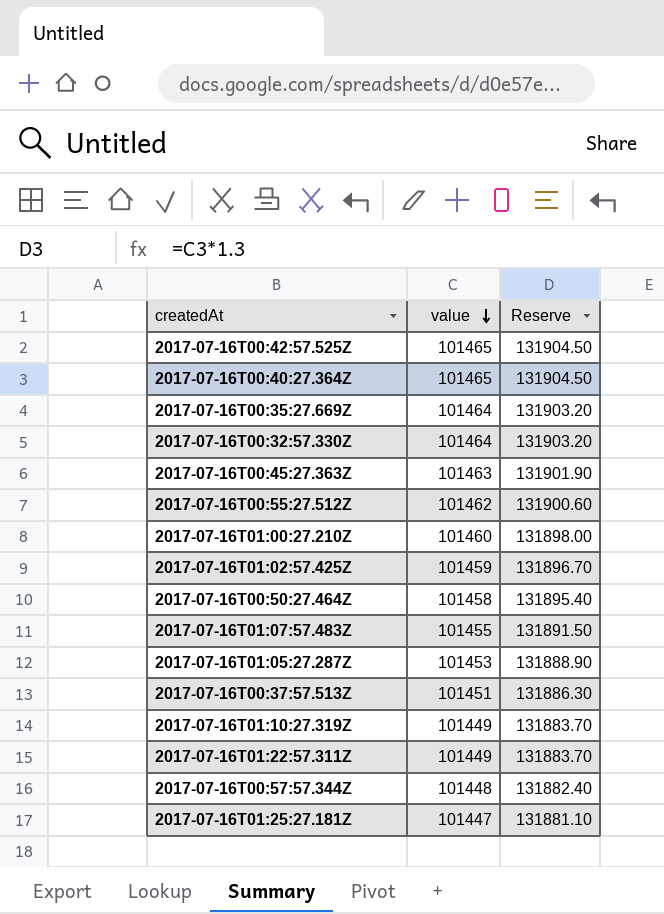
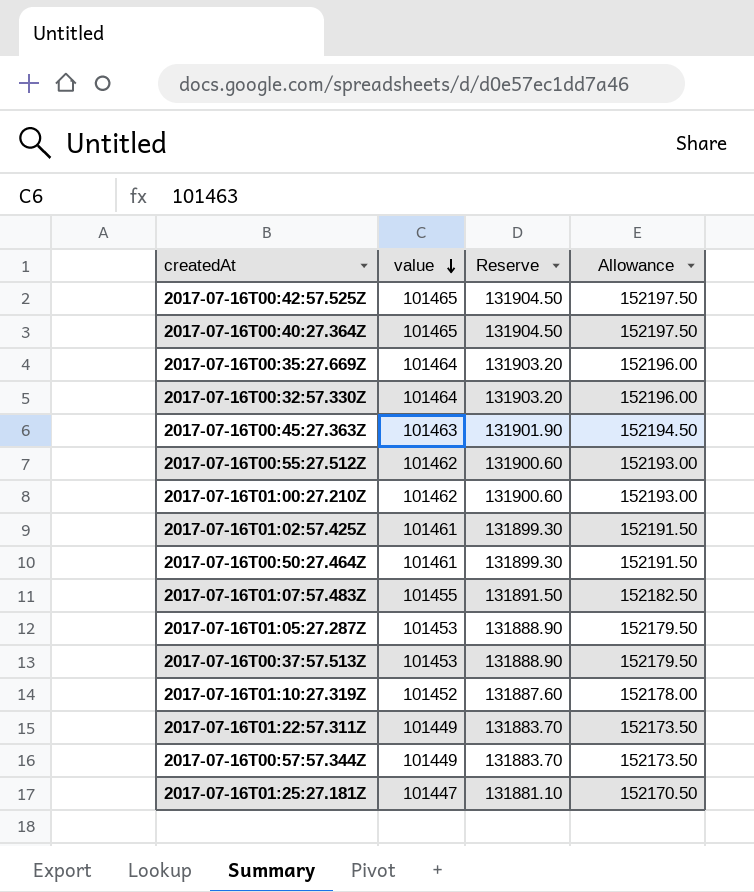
column Allowance | formula: none -> [value] * 1.5
2017-07-16T01:00:27.210Z | value: 101460 -> 101462
2017-07-16T01:00:27.210Z | Reserve: 131898.00 -> 131900.60
2017-07-16T01:02:57.425Z | value: 101459 -> 101461
2017-07-16T01:02:57.425Z | Reserve: 131896.70 -> 131899.30
2017-07-16T00:50:27.464Z | value: 101458 -> 101461
2017-07-16T00:50:27.464Z | Reserve: 131895.40 -> 131899.30
2017-07-16T00:37:57.513Z | value: 101451 -> 101453
2017-07-16T00:37:57.513Z | Reserve: 131886.30 -> 131888.90
2017-07-16T01:10:27.319Z | value: 101449 -> 101452
2017-07-16T01:10:27.319Z | Reserve: 131883.70 -> 131887.60
2017-07-16T00:57:57.344Z | value: 101448 -> 101449
2017-07-16T00:57:57.344Z | Reserve: 131882.40 -> 131883.70

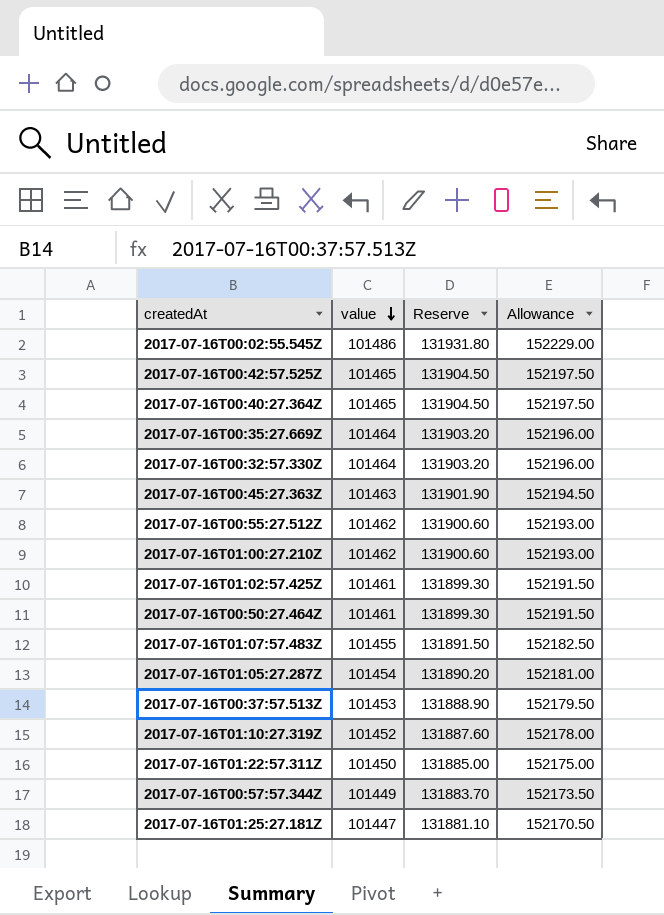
row 2017-07-16T00:02:55.545Z: none -> 101486 | 131931.80 | 152229.00
2017-07-16T01:05:27.287Z | value: 101453 -> 101454
2017-07-16T01:05:27.287Z | Reserve: 131888.90 -> 131890.20
2017-07-16T01:05:27.287Z | Allowance: 152179.50 -> 152181.00
2017-07-16T01:22:57.311Z | value: 101449 -> 101450
2017-07-16T01:22:57.311Z | Reserve: 131883.70 -> 131885.00
2017-07-16T01:22:57.311Z | Allowance: 152173.50 -> 152175.00

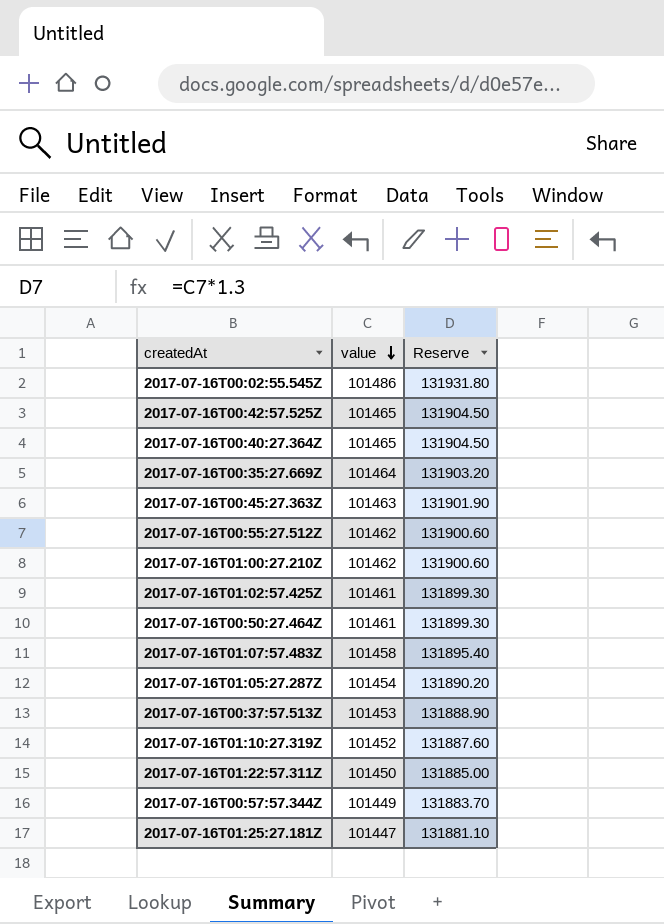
column Allowance | formula: [value] * 1.5 -> none
row 2017-07-16T00:32:57.330Z: 101464 | 131903.20 | 152196.00 -> none
2017-07-16T01:07:57.483Z | value: 101455 -> 101458
2017-07-16T01:07:57.483Z | Reserve: 131891.50 -> 131895.40

